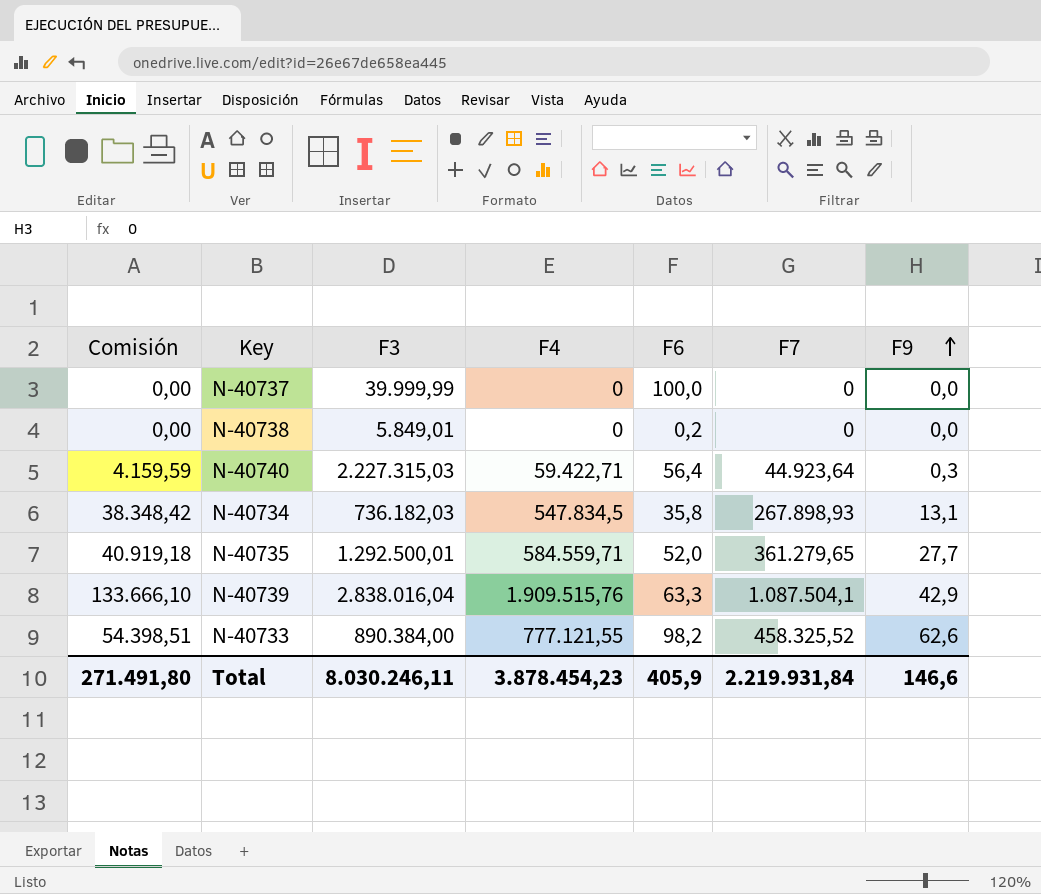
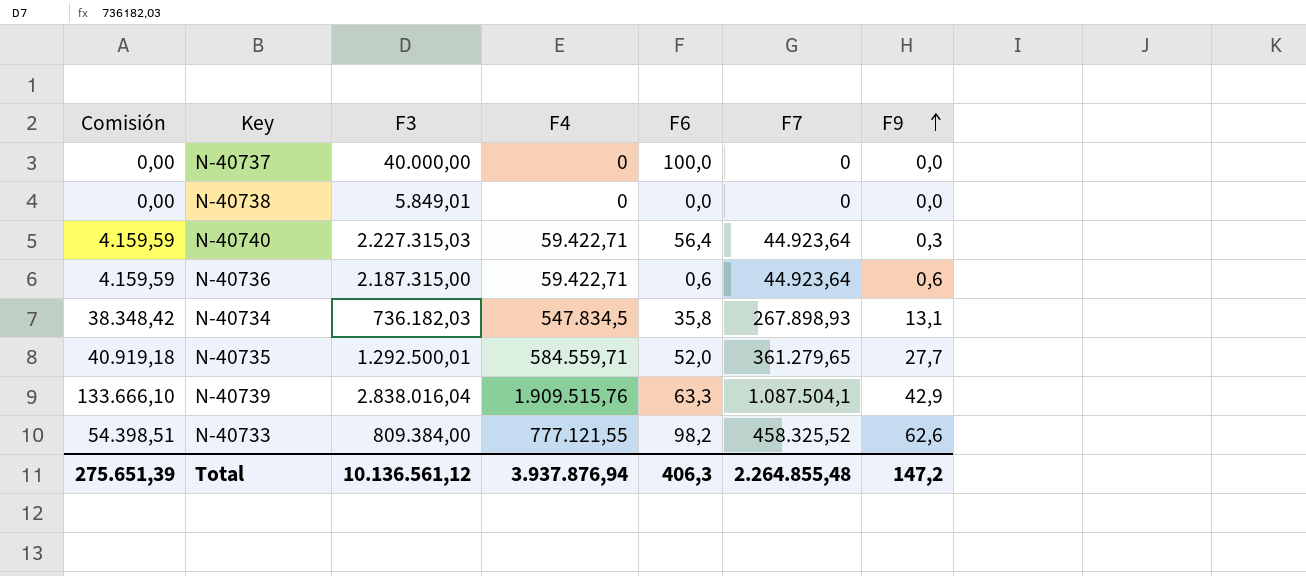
N-40737 | F3: 39.999,99 -> 40.000,00
N-40738 | F6: 0,2 -> 0,0
row N-40736: none -> 4.159,59 | 2.187.315,00 | 59.422,71 | 0,6 | 44.923,64 | 0,6
N-40733 | F3: 890.384,00 -> 809.384,00
Total | Comisión: 271.491,80 -> 275.651,39
Total | F3: 8.030.246,11 -> 10.136.561,12
Total | F4: 3.878.454,23 -> 3.937.876,94
Total | F6: 405,9 -> 406,3
Total | F7: 2.219.931,84 -> 2.264.855,48
Total | F9: 146,6 -> 147,2

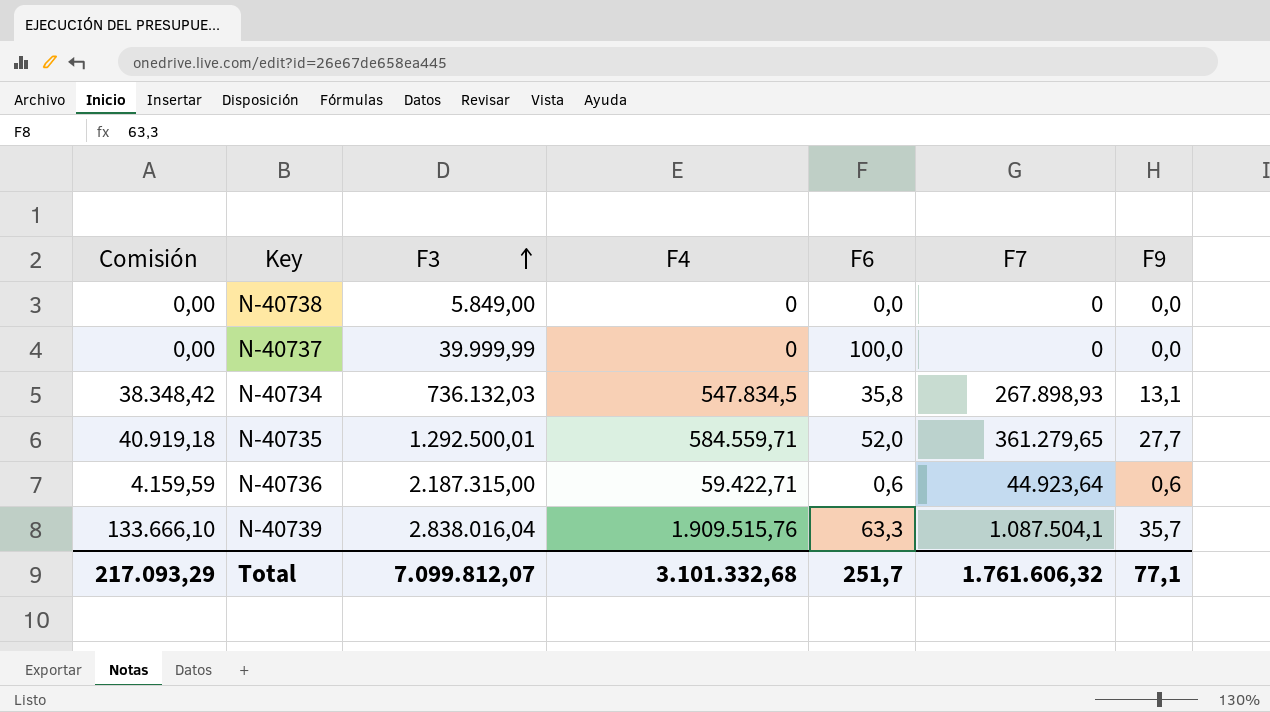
row order: F9 ascending -> F3 ascending
row N-40740: 4.159,59 | 2.227.315,03 | 59.422,71 | 56,4 | 44.923,64 | 0,3 -> none
row N-40733: 54.398,51 | 809.384,00 | 777.121,55 | 98,2 | 458.325,52 | 62,6 -> none
N-40738 | F3: 5.849,01 -> 5.849,00
N-40737 | F3: 40.000,00 -> 39.999,99
N-40734 | F3: 736.182,03 -> 736.132,03
N-40739 | F9: 42,9 -> 35,7
Total | Comisión: 275.651,39 -> 217.093,29
Total | F3: 10.136.561,12 -> 7.099.812,07
Total | F4: 3.937.876,94 -> 3.101.332,68
Total | F6: 406,3 -> 251,7
Total | F7: 2.264.855,48 -> 1.761.606,32
Total | F9: 147,2 -> 77,1

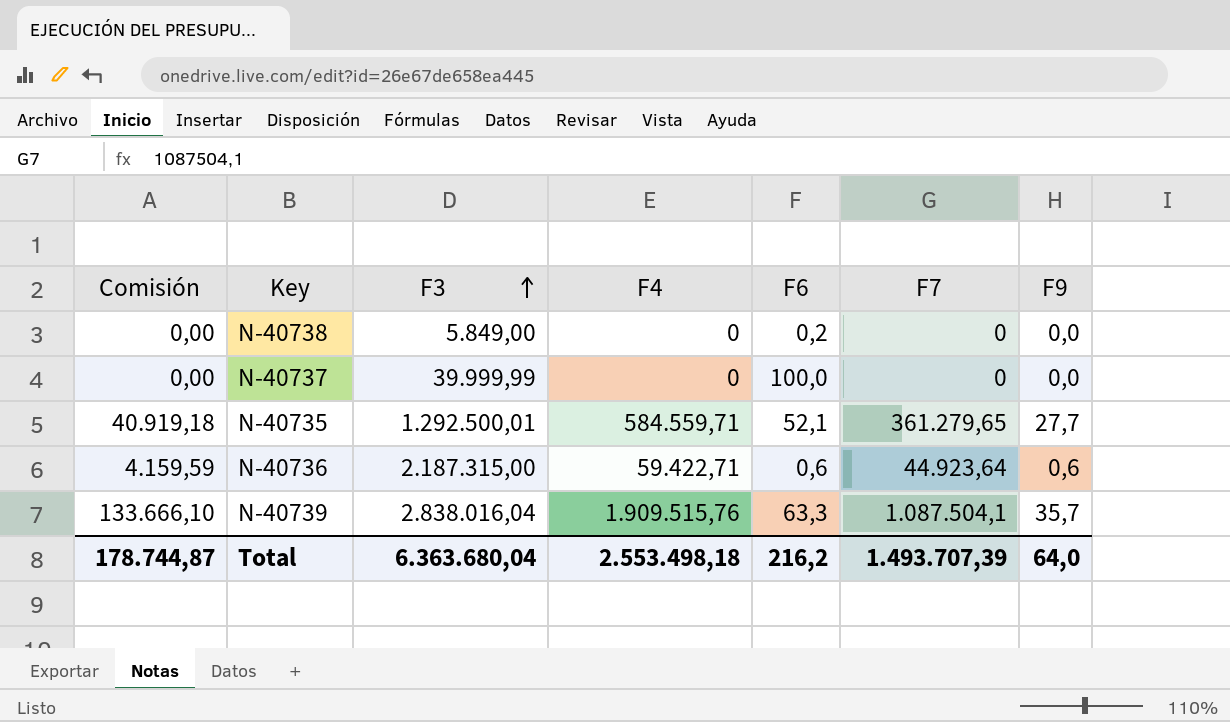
row N-40734: 38.348,42 | 736.132,03 | 547.834,5 | 35,8 | 267.898,93 | 13,1 -> none
N-40738 | F6: 0,0 -> 0,2
N-40735 | F6: 52,0 -> 52,1
Total | Comisión: 217.093,29 -> 178.744,87
Total | F3: 7.099.812,07 -> 6.363.680,04
Total | F4: 3.101.332,68 -> 2.553.498,18
Total | F6: 251,7 -> 216,2
Total | F7: 1.761.606,32 -> 1.493.707,39
Total | F9: 77,1 -> 64,0

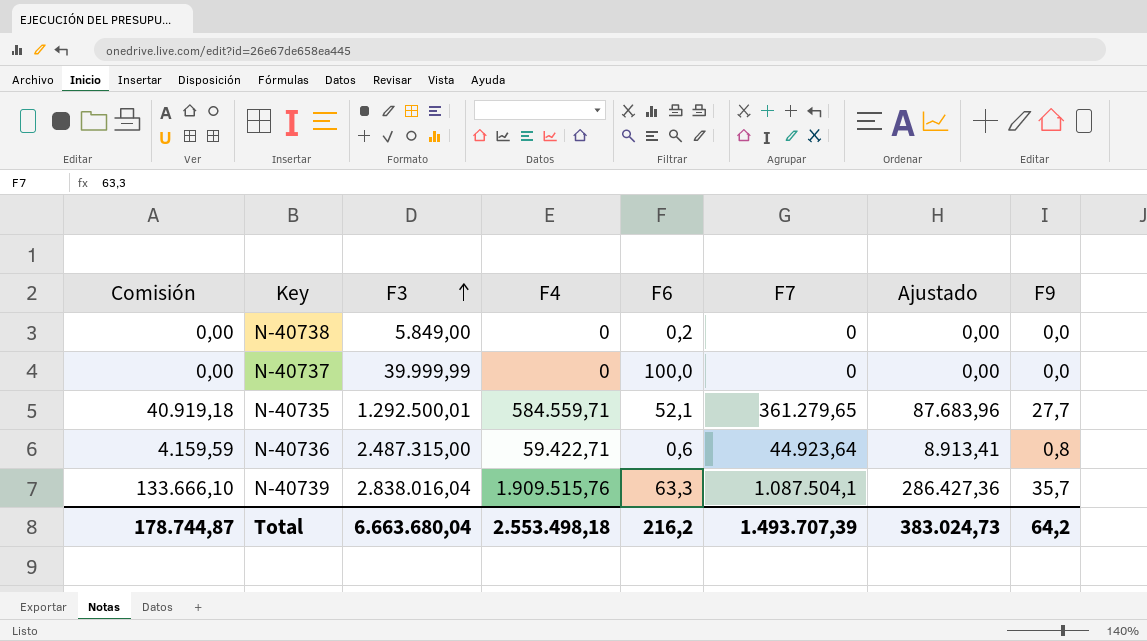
column Ajustado | formula: none -> [F4] * 0,15
N-40736 | F3: 2.187.315,00 -> 2.487.315,00
N-40736 | F9: 0,6 -> 0,8
Total | F3: 6.363.680,04 -> 6.663.680,04
Total | F9: 64,0 -> 64,2

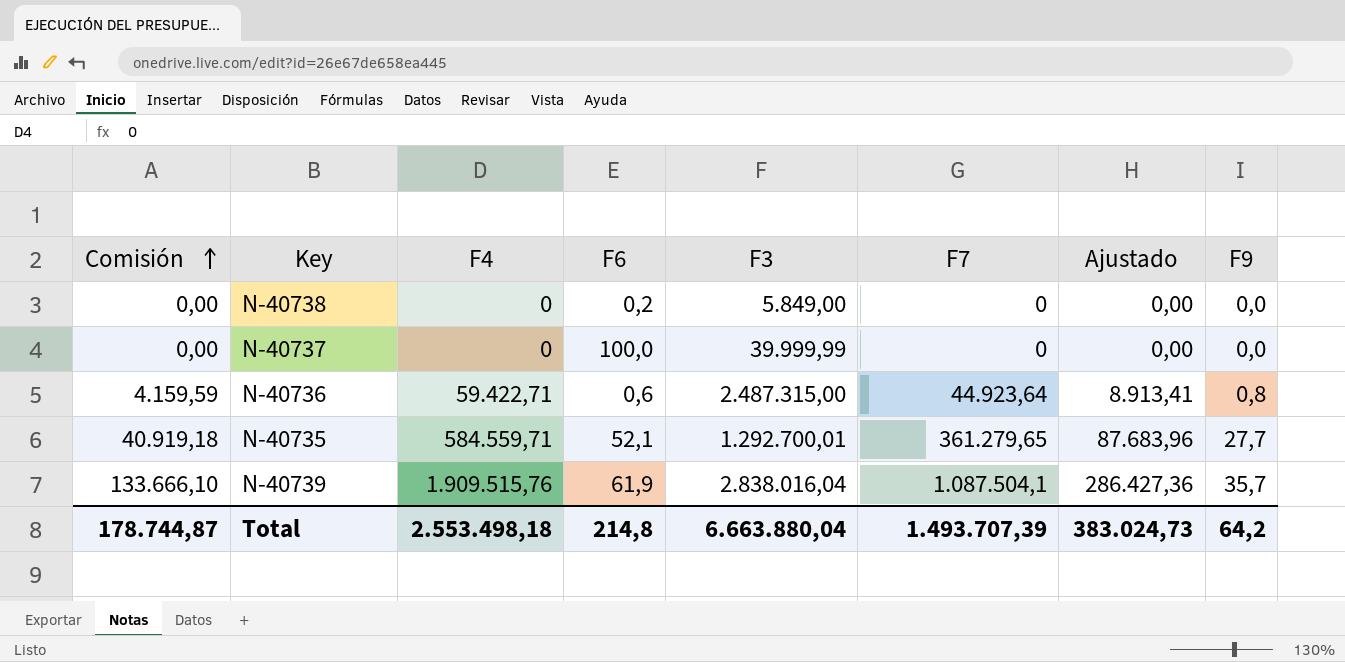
row order: F3 ascending -> Comisión ascending
column F3 | position: 3 -> 5
N-40735 | F3: 1.292.500,01 -> 1.292.700,01
N-40739 | F6: 63,3 -> 61,9
Total | F6: 216,2 -> 214,8
Total | F3: 6.663.680,04 -> 6.663.880,04

